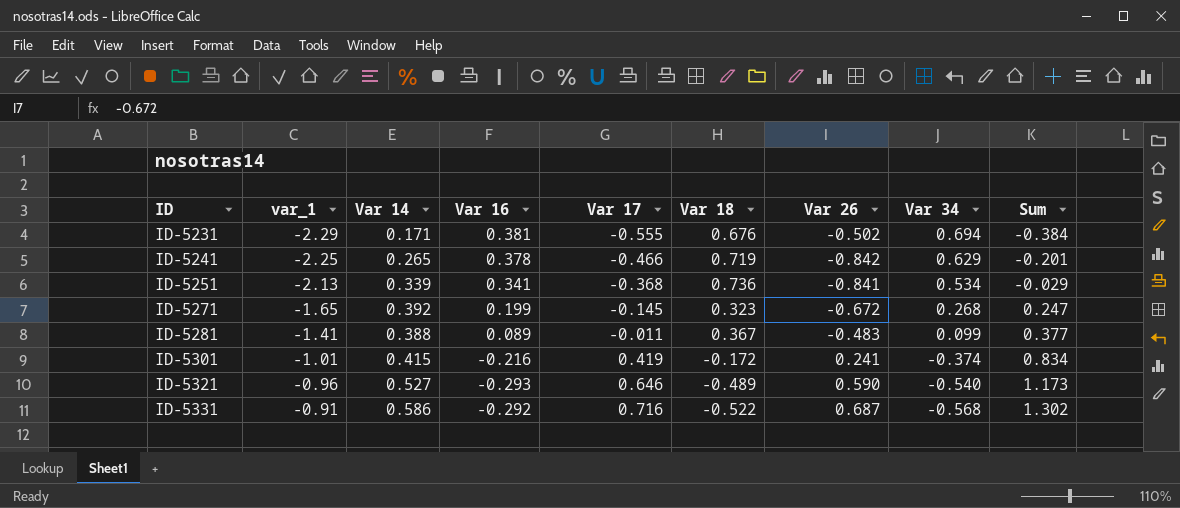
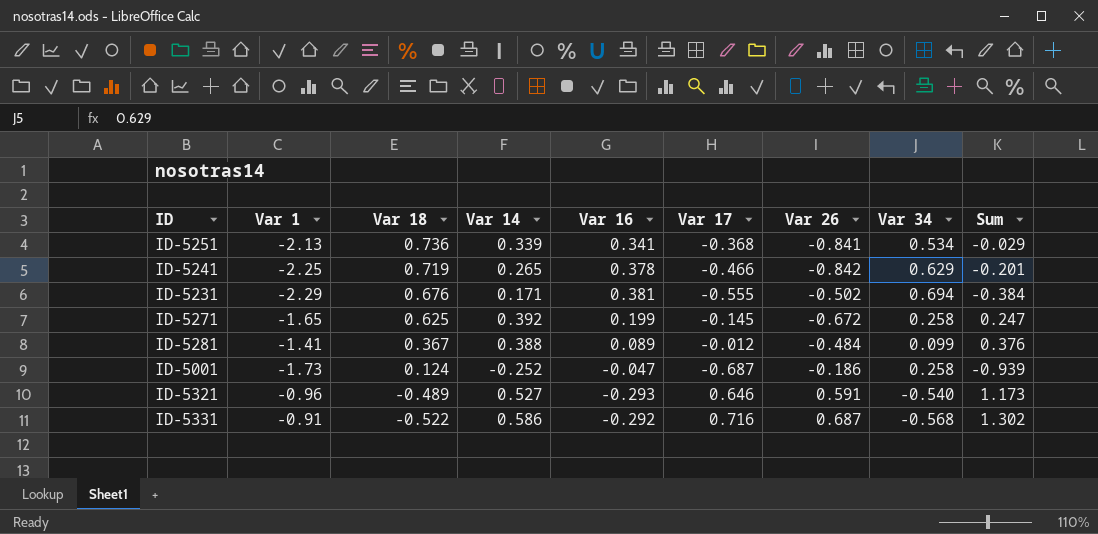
row order: ID ascending -> Var 18 descending
column name: var_1 -> Var 1
column Var 18 | position: 6 -> 3
row ID-5301: -1.01 | 0.415 | -0.216 | 0.419 | -0.172 | 0.241 | -0.374 | 0.834 -> none
ID-5271 | Var 18: 0.323 -> 0.625
ID-5271 | Var 34: 0.268 -> 0.258
ID-5281 | Var 17: -0.011 -> -0.012
ID-5281 | Var 26: -0.483 -> -0.484
ID-5281 | Sum: 0.377 -> 0.376
row ID-5001: none -> -1.73 | 0.124 | -0.252 | -0.047 | -0.687 | -0.186 | 0.258 | -0.939
ID-5321 | Var 26: 0.590 -> 0.591

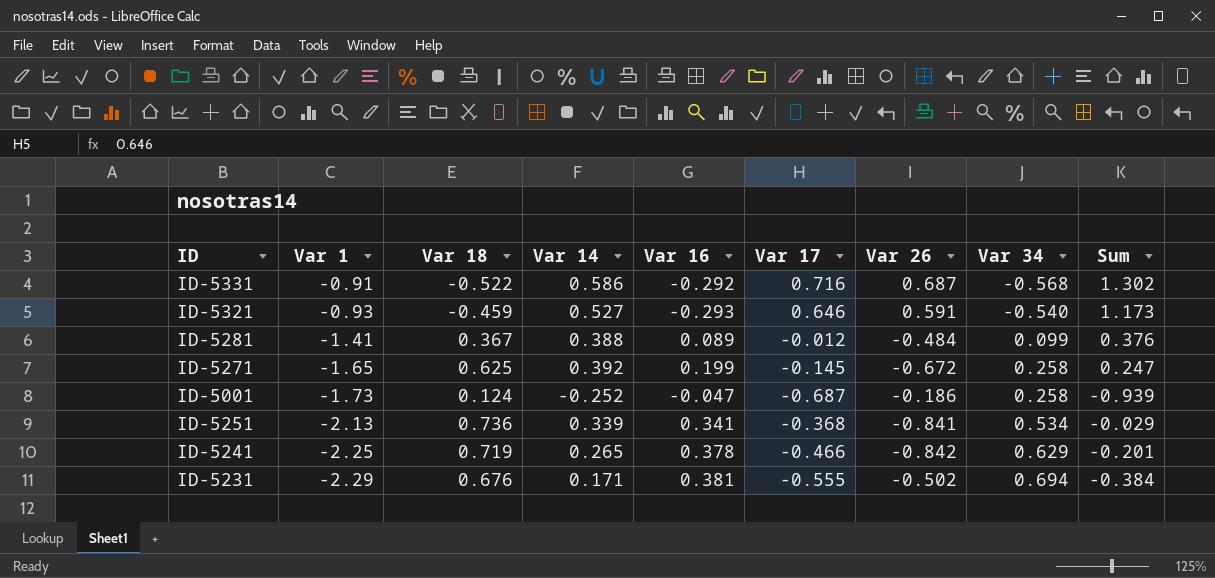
row order: Var 18 descending -> Var 1 descending
ID-5321 | Var 1: -0.96 -> -0.93
ID-5321 | Var 18: -0.489 -> -0.459

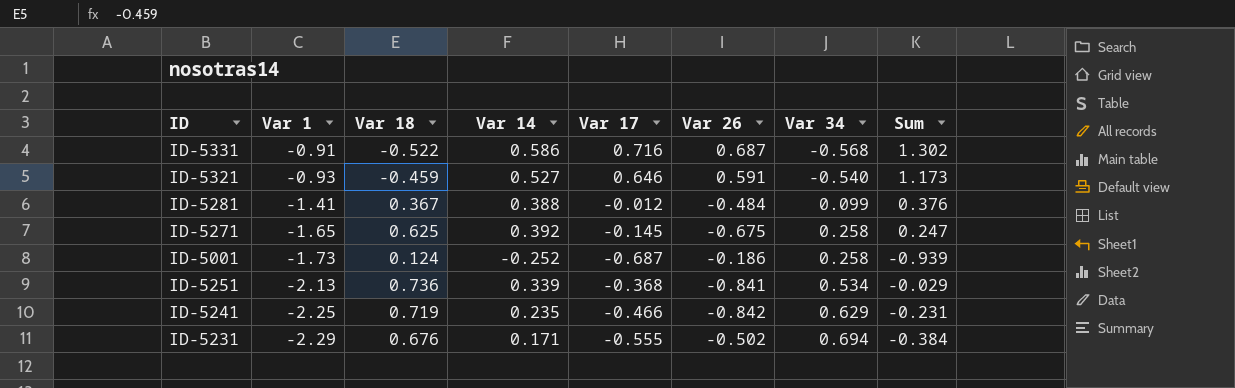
column Var 16 | position: 5 -> none
ID-5271 | Var 26: -0.672 -> -0.675
ID-5241 | Var 14: 0.265 -> 0.235
ID-5241 | Sum: -0.201 -> -0.231

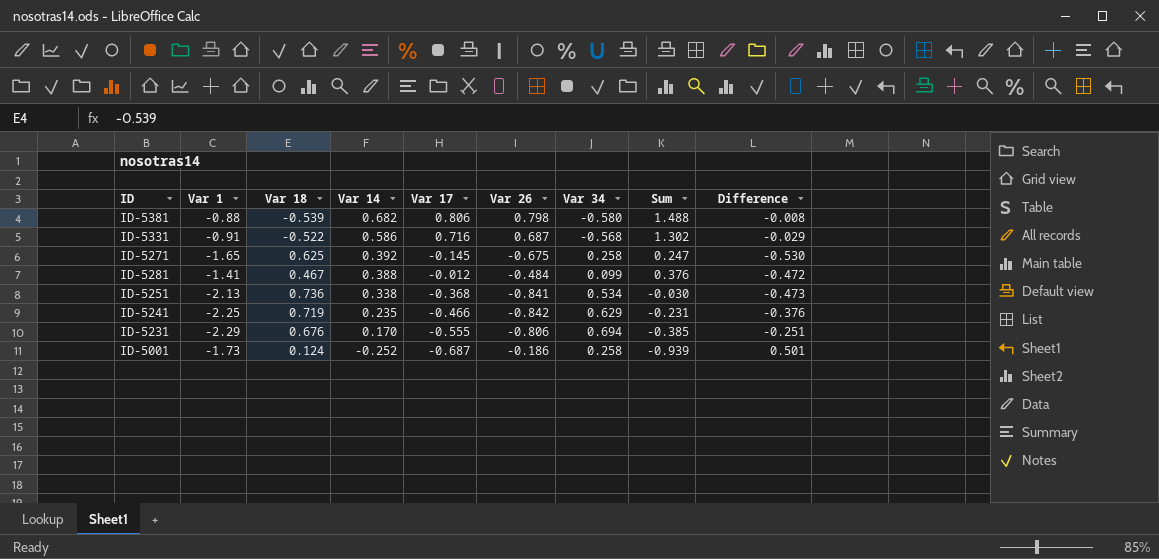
row order: Var 1 descending -> Var 14 descending
column Difference | formula: none -> [Var 26] - [Var 17]
row ID-5321: -0.93 | -0.459 | 0.527 | 0.646 | 0.591 | -0.540 | 1.173 -> none
row ID-5381: none -> -0.88 | -0.539 | 0.682 | 0.806 | 0.798 | -0.580 | 1.488 | -0.008
ID-5281 | Var 18: 0.367 -> 0.467
ID-5251 | Var 14: 0.339 -> 0.338
ID-5251 | Sum: -0.029 -> -0.030
ID-5231 | Var 14: 0.171 -> 0.170
ID-5231 | Var 26: -0.502 -> -0.806
ID-5231 | Sum: -0.384 -> -0.385

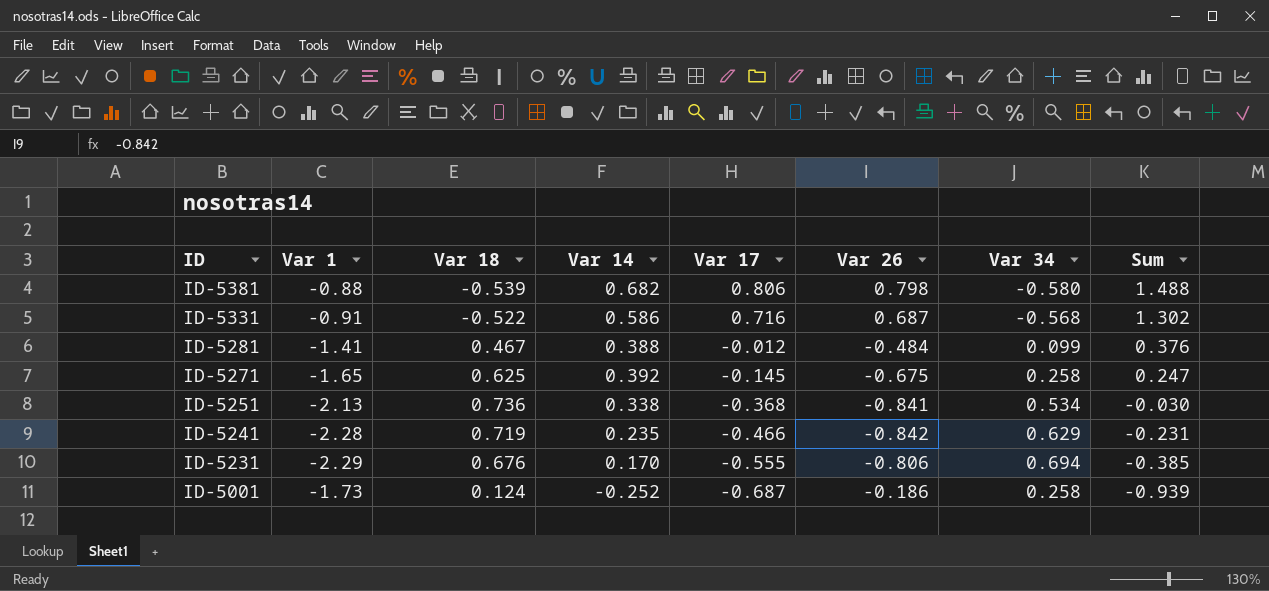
row order: Var 14 descending -> ID descending
column Difference | formula: [Var 26] - [Var 17] -> none
ID-5241 | Var 1: -2.25 -> -2.28

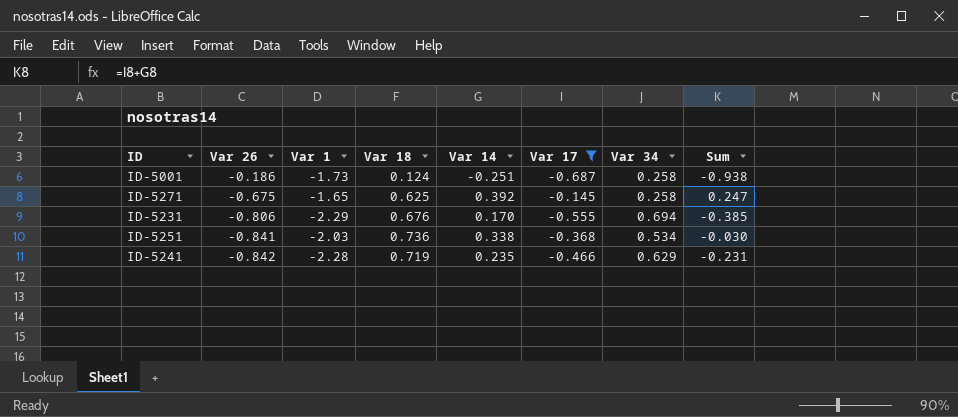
filter: none -> Var 17 <= -0.145
row order: ID descending -> Var 26 descending
column Var 26 | position: 6 -> 2
ID-5001 | Var 14: -0.252 -> -0.251
ID-5001 | Sum: -0.939 -> -0.938
ID-5251 | Var 1: -2.13 -> -2.03

